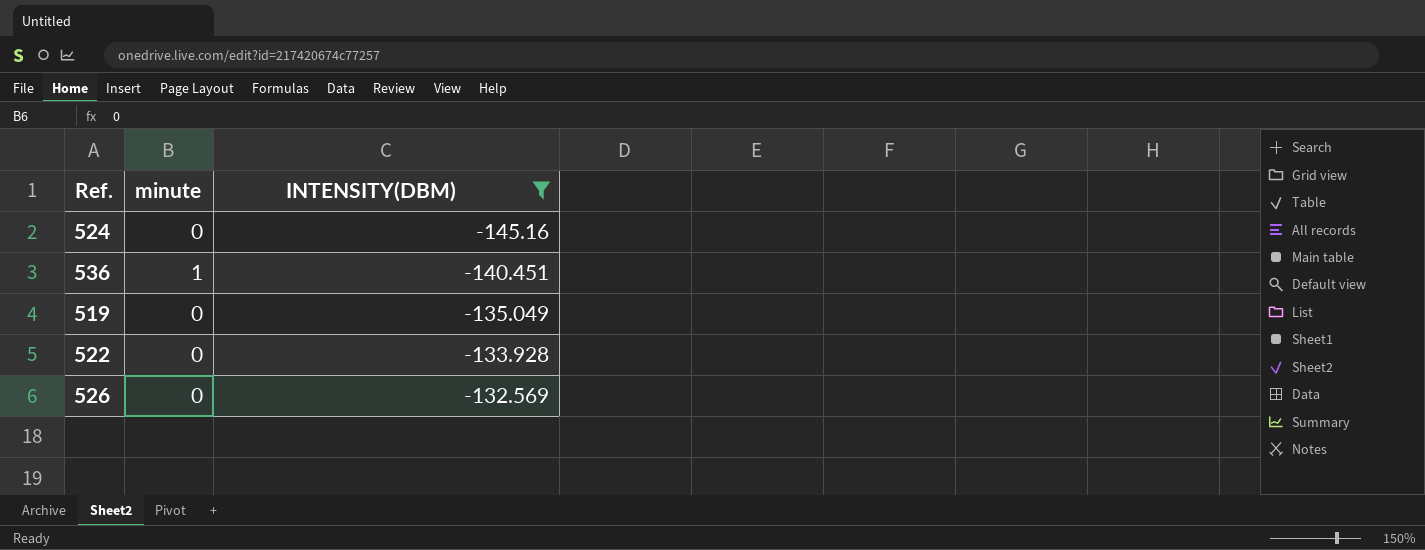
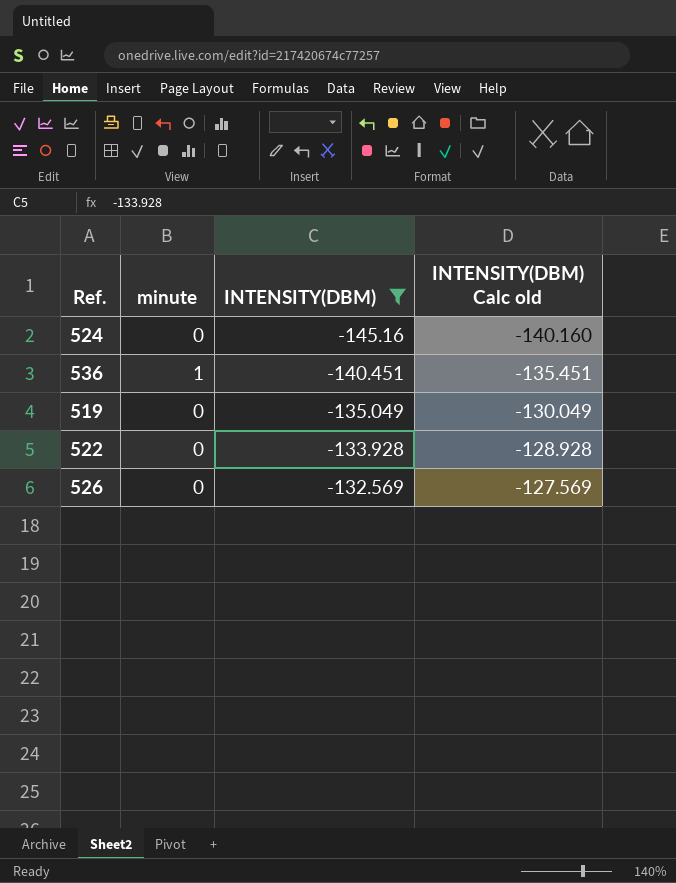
column INTENSITY(DBM) Calc old | formula: none -> [INTENSITY(DBM)] + 5

